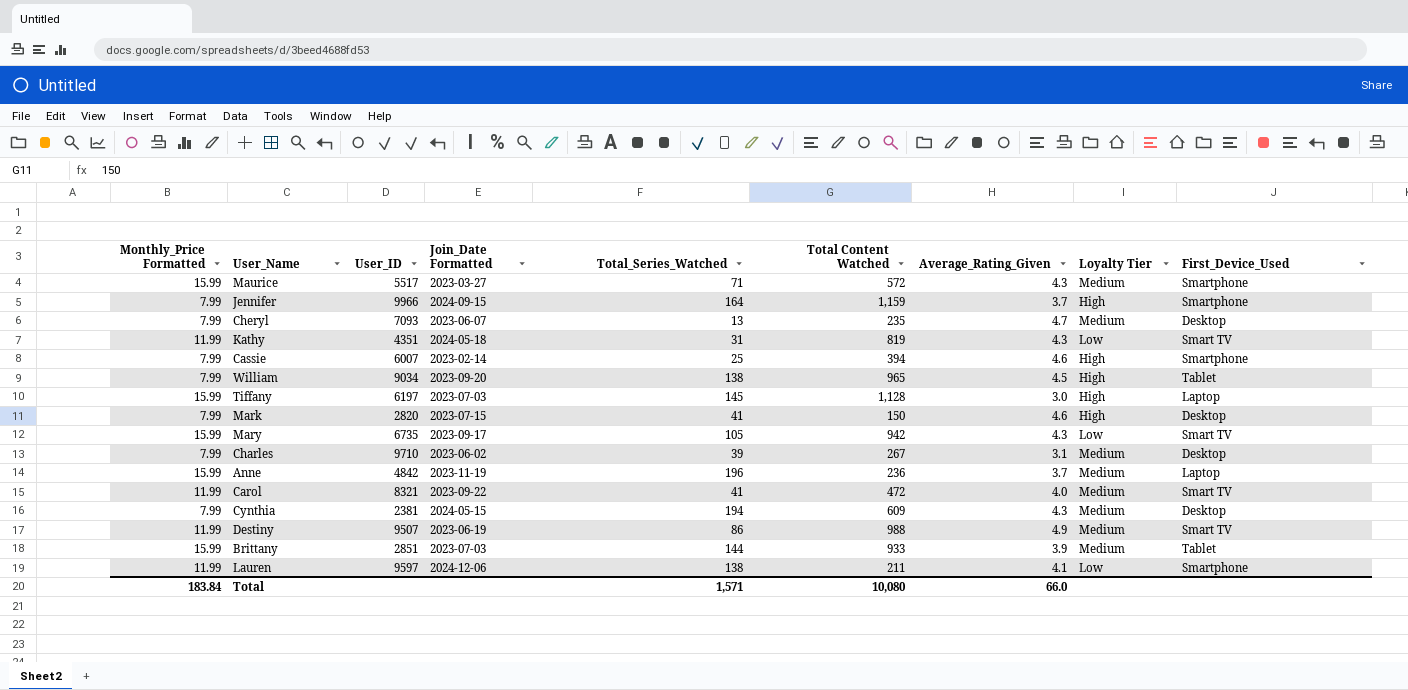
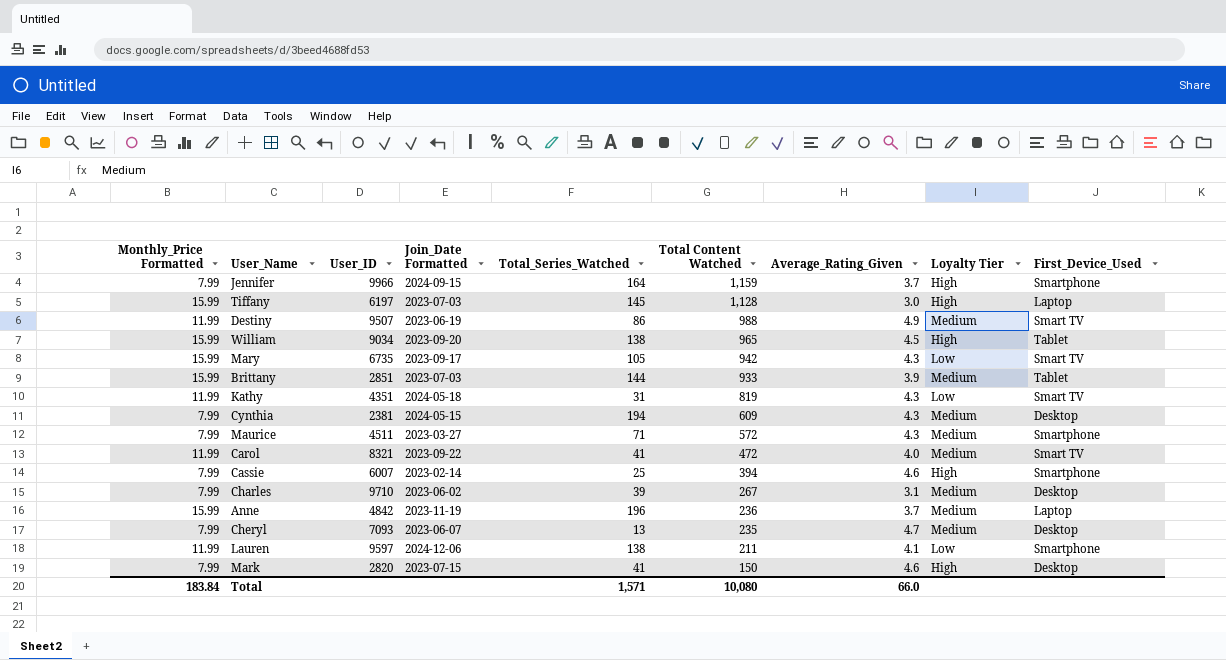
row order: none -> Total Content Watched descending
William | Monthly_Price Formatted: 7.99 -> 15.99
Maurice | Monthly_Price Formatted: 15.99 -> 7.99
Maurice | User_ID: 5517 -> 4511

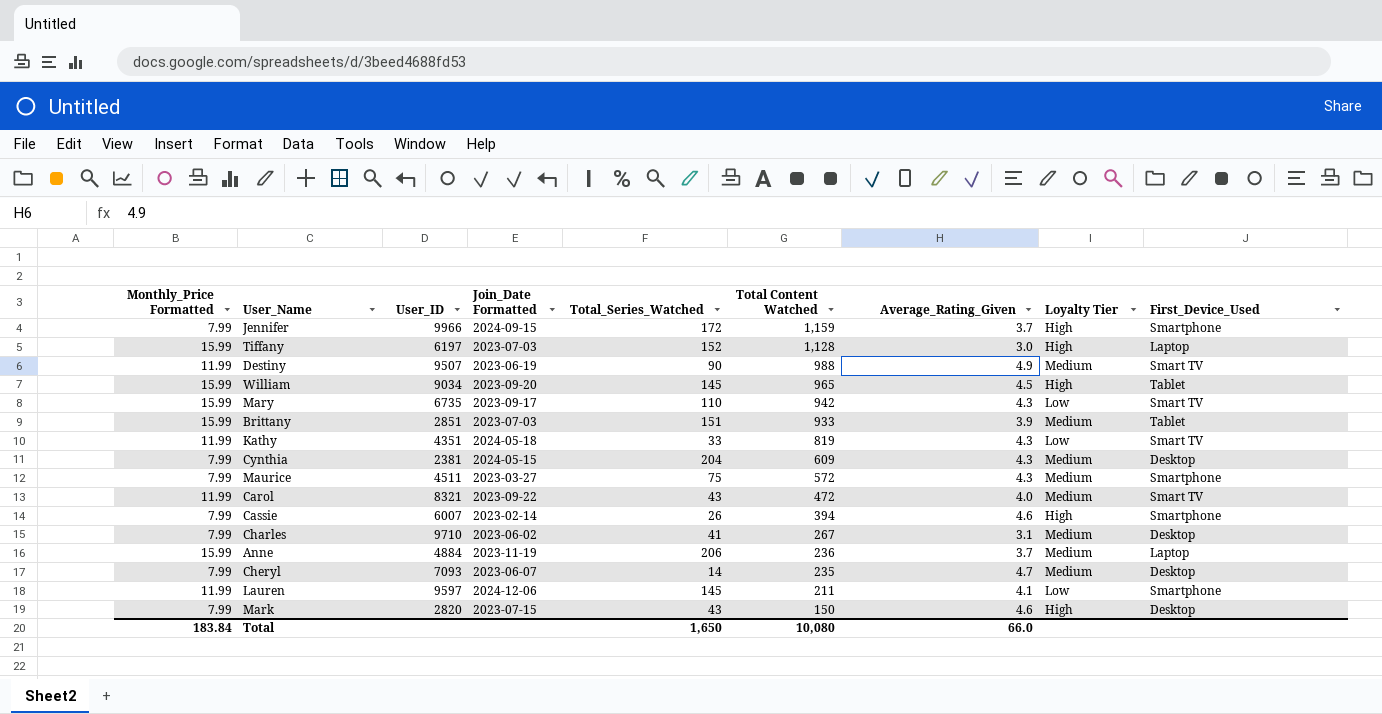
Jennifer | Total_Series_Watched: 164 -> 172
Tiffany | Total_Series_Watched: 145 -> 152
Destiny | Total_Series_Watched: 86 -> 90
William | Total_Series_Watched: 138 -> 145
Mary | Total_Series_Watched: 105 -> 110
Brittany | Total_Series_Watched: 144 -> 151
Kathy | Total_Series_Watched: 31 -> 33
Cynthia | Total_Series_Watched: 194 -> 204
Maurice | Total_Series_Watched: 71 -> 75
Carol | Total_Series_Watched: 41 -> 43
Cassie | Total_Series_Watched: 25 -> 26
Charles | Total_Series_Watched: 39 -> 41
Anne | User_ID: 4842 -> 4884
Anne | Total_Series_Watched: 196 -> 206
Cheryl | Total_Series_Watched: 13 -> 14
Lauren | Total_Series_Watched: 138 -> 145
Mark | Total_Series_Watched: 41 -> 43
Total | Total_Series_Watched: 1,571 -> 1,650

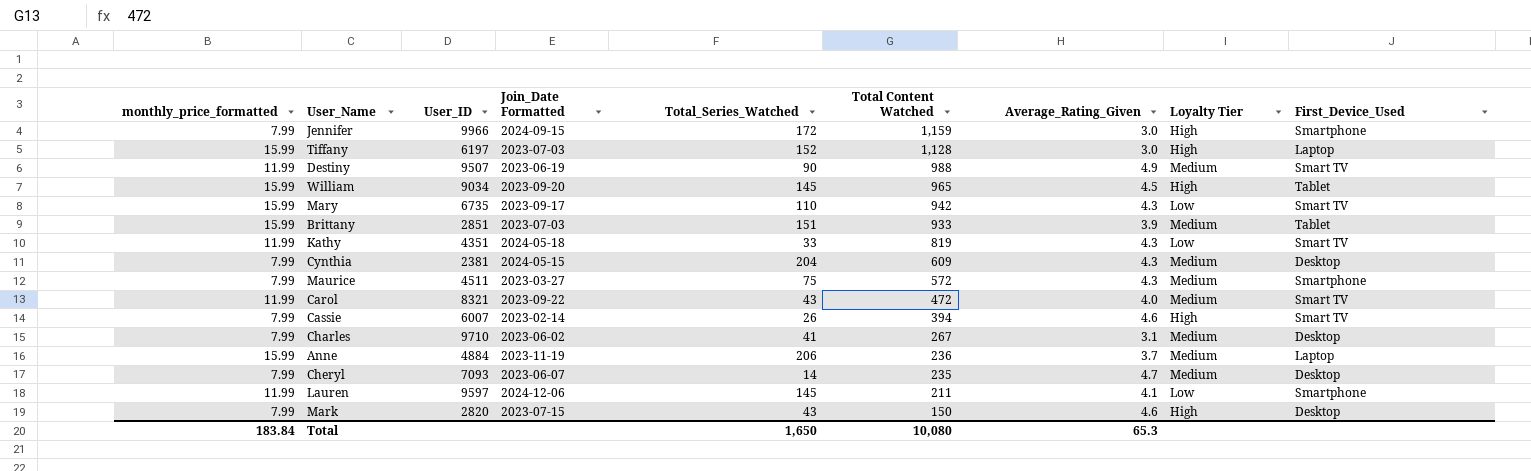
column name: Monthly_Price Formatted -> monthly_price_formatted
Jennifer | Average_Rating_Given: 3.7 -> 3.0
Cassie | First_Device_Used: Smartphone -> Smart TV
Total | Average_Rating_Given: 66.0 -> 65.3

